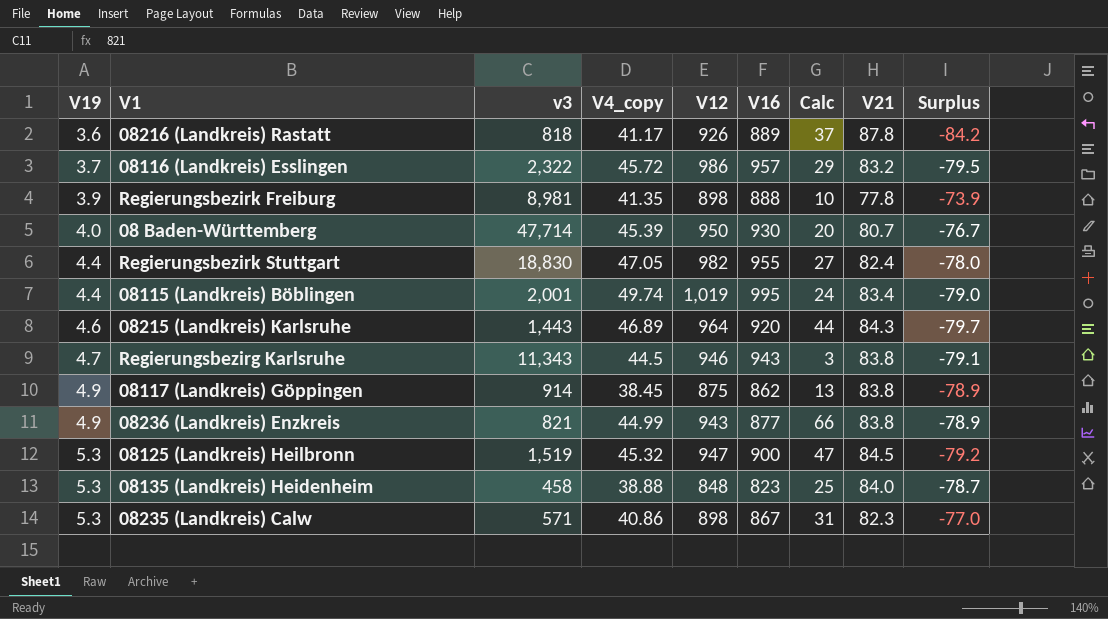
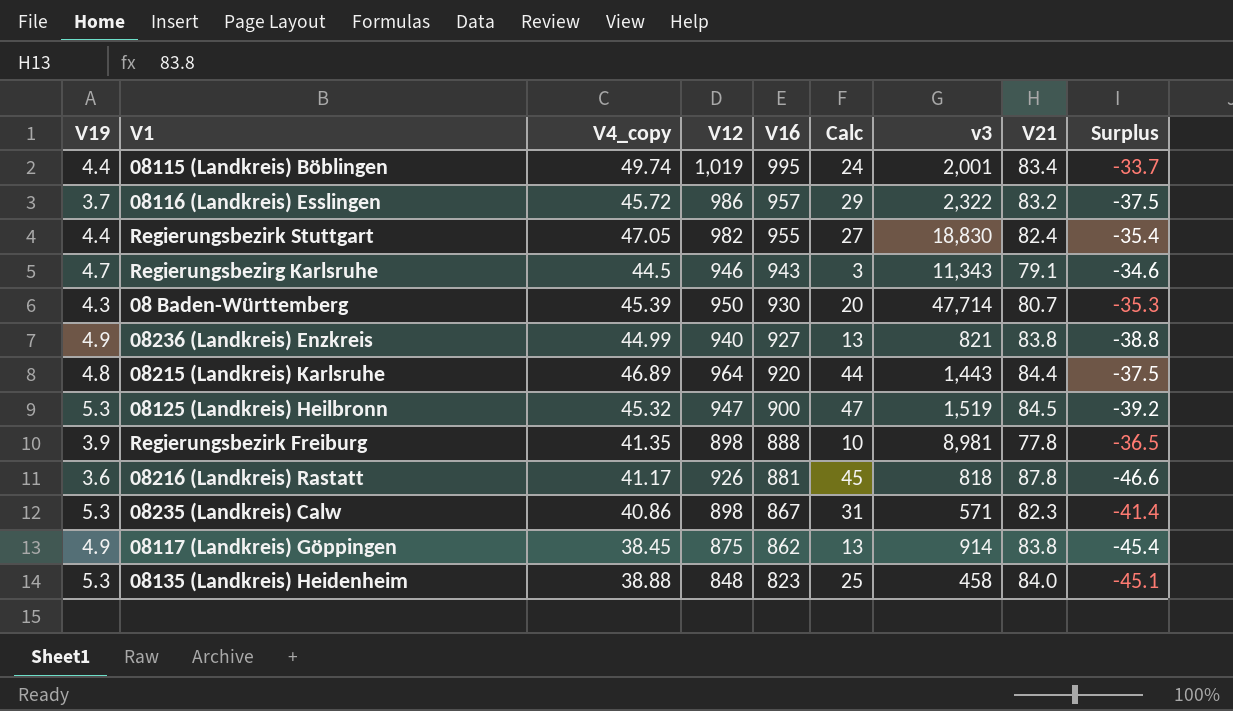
row order: V19 ascending -> V16 descending
column v3 | position: 3 -> 7
column Surplus | formula: [V19] - [V21] -> [V4_copy] - [V21]
Regierungsbezirg Karlsruhe | V21: 83.8 -> 79.1
08 Baden-Württemberg | V19: 4.0 -> 4.3
08236 (Landkreis) Enzkreis | V12: 943 -> 940
08236 (Landkreis) Enzkreis | V16: 877 -> 927
08236 (Landkreis) Enzkreis | Calc: 66 -> 13
08215 (Landkreis) Karlsruhe | V19: 4.6 -> 4.8
08215 (Landkreis) Karlsruhe | V21: 84.3 -> 84.4
08216 (Landkreis) Rastatt | V16: 889 -> 881
08216 (Landkreis) Rastatt | Calc: 37 -> 45

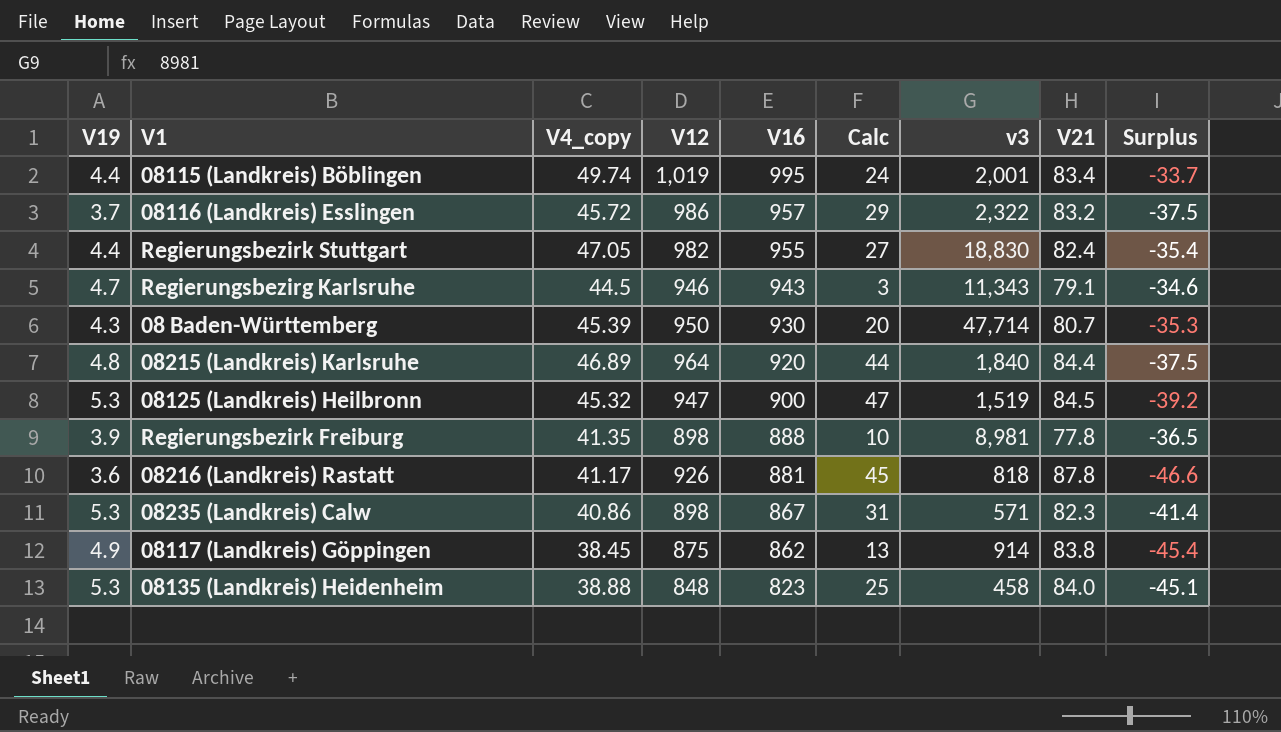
row 08236 (Landkreis) Enzkreis: 4.9 | 44.99 | 940 | 927 | 13 | 821 | 83.8 | -38.8 -> none
08215 (Landkreis) Karlsruhe | v3: 1,443 -> 1,840

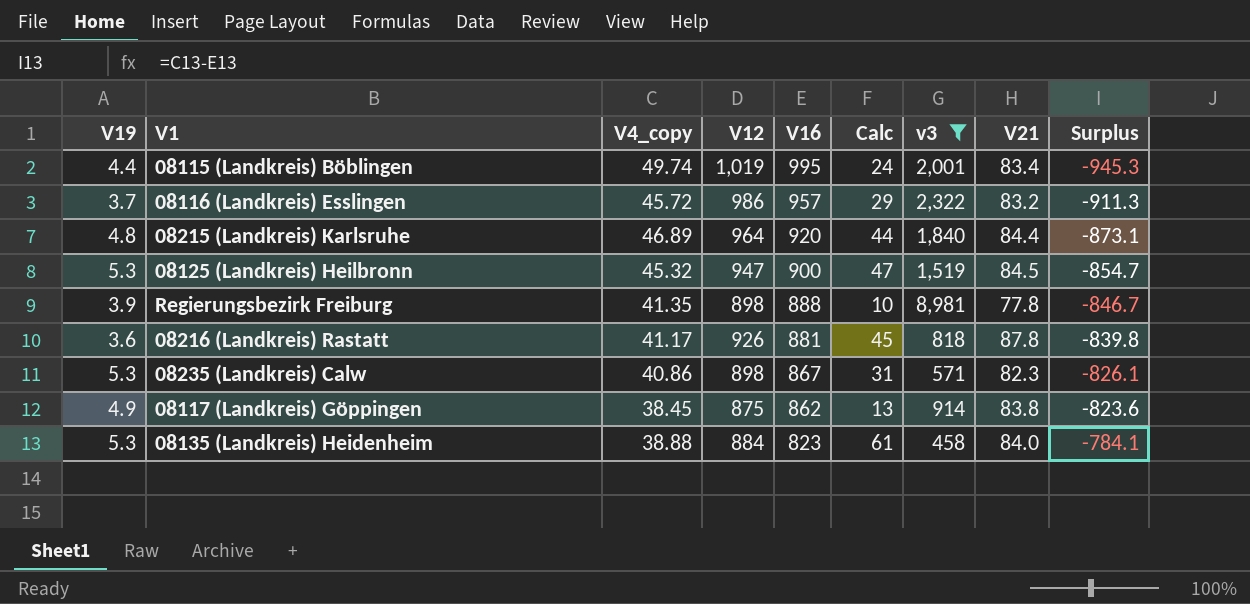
filter: none -> v3 <= 8,981
column Surplus | formula: [V4_copy] - [V21] -> [V4_copy] - [V16]
08135 (Landkreis) Heidenheim | V12: 848 -> 884
08135 (Landkreis) Heidenheim | Calc: 25 -> 61

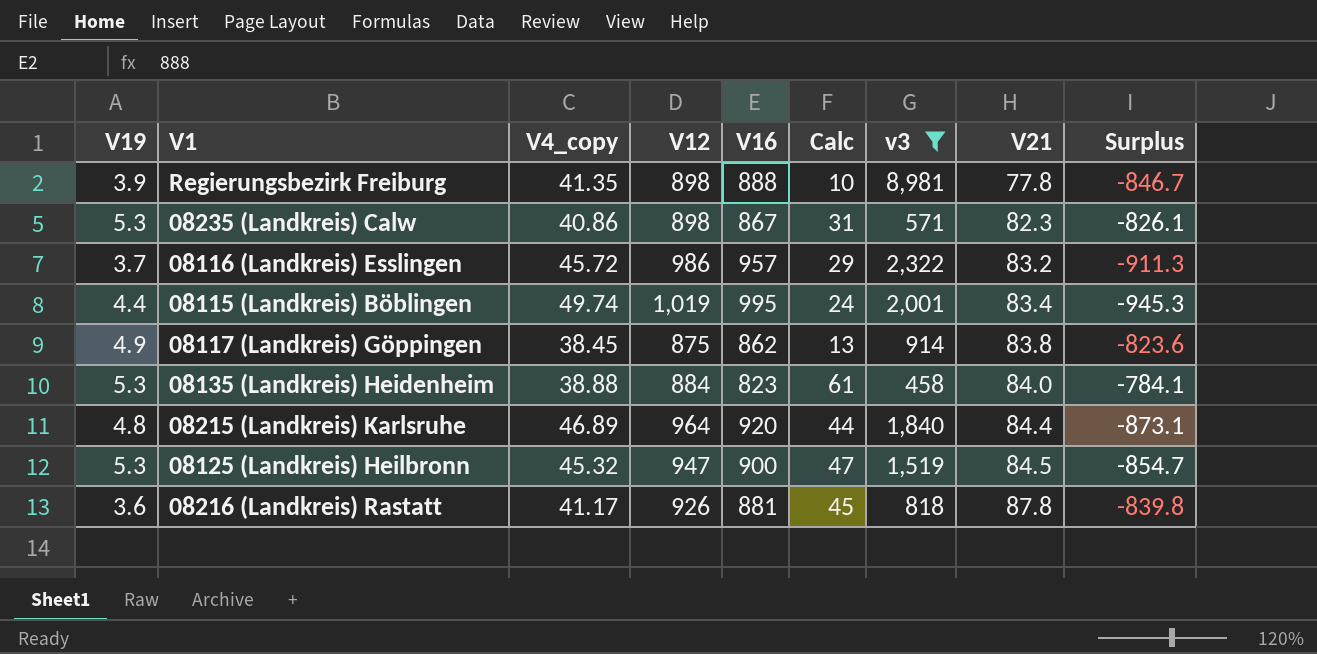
row order: V16 descending -> V21 ascending

